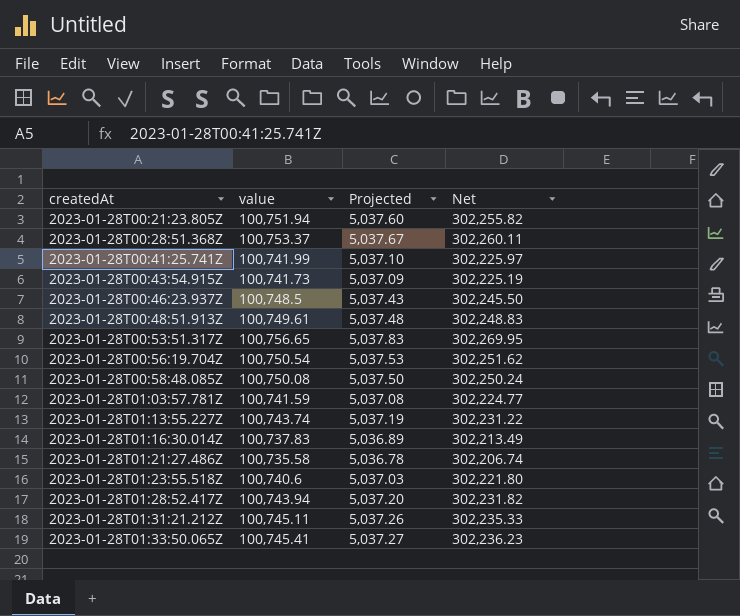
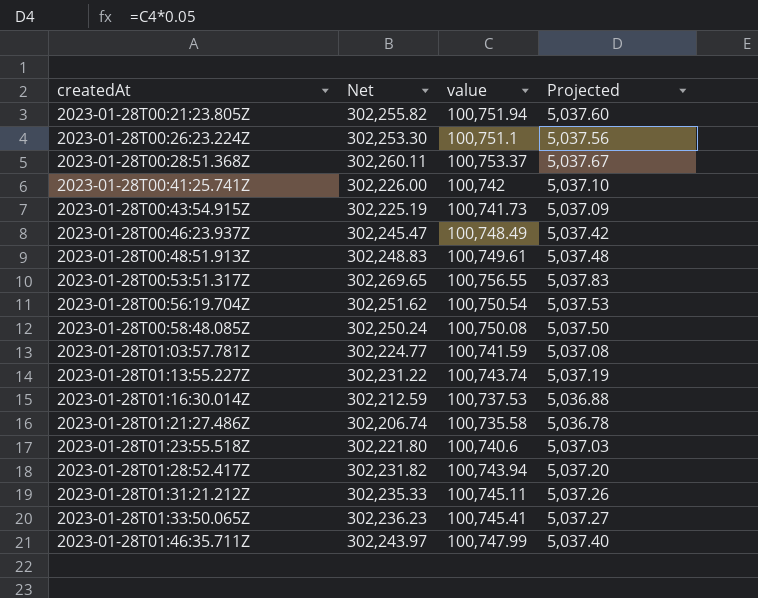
column Net | position: 4 -> 2
row 2023-01-28T00:26:23.224Z: none -> 302,253.30 | 100,751.1 | 5,037.56
2023-01-28T00:41:25.741Z | Net: 302,225.97 -> 302,226.00
2023-01-28T00:41:25.741Z | value: 100,741.99 -> 100,742
2023-01-28T00:46:23.937Z | Net: 302,245.50 -> 302,245.47
2023-01-28T00:46:23.937Z | value: 100,748.5 -> 100,748.49
2023-01-28T00:46:23.937Z | Projected: 5,037.43 -> 5,037.42
2023-01-28T00:53:51.317Z | Net: 302,269.95 -> 302,269.65
2023-01-28T00:53:51.317Z | value: 100,756.65 -> 100,756.55
2023-01-28T01:16:30.014Z | Net: 302,213.49 -> 302,212.59
2023-01-28T01:16:30.014Z | value: 100,737.83 -> 100,737.53
2023-01-28T01:16:30.014Z | Projected: 5,036.89 -> 5,036.88
row 2023-01-28T01:46:35.711Z: none -> 302,243.97 | 100,747.99 | 5,037.40

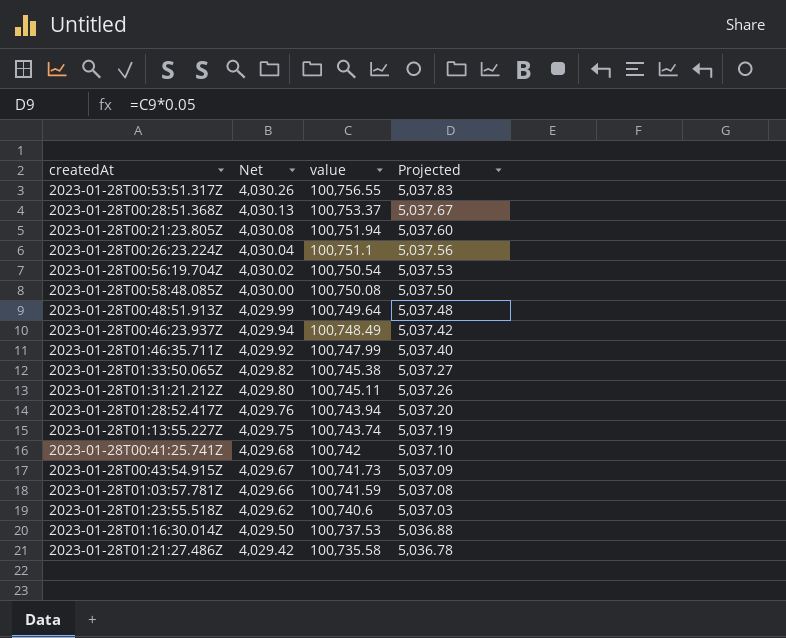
row order: createdAt ascending -> Net descending
column Net | formula: [value] * 3 -> [value] * 0.04
2023-01-28T00:48:51.913Z | value: 100,749.61 -> 100,749.64
2023-01-28T01:33:50.065Z | value: 100,745.41 -> 100,745.38

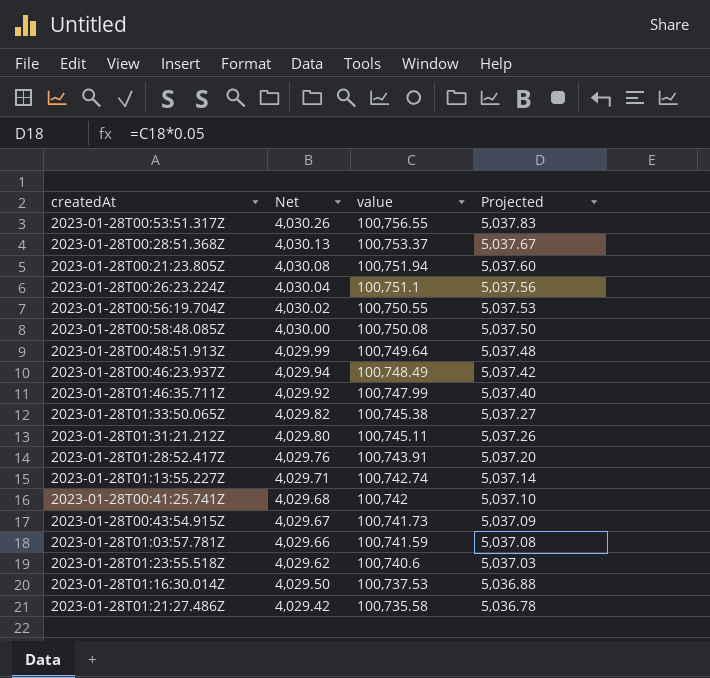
2023-01-28T00:56:19.704Z | value: 100,750.54 -> 100,750.55
2023-01-28T01:28:52.417Z | value: 100,743.94 -> 100,743.91
2023-01-28T01:13:55.227Z | Net: 4,029.75 -> 4,029.71
2023-01-28T01:13:55.227Z | value: 100,743.74 -> 100,742.74
2023-01-28T01:13:55.227Z | Projected: 5,037.19 -> 5,037.14

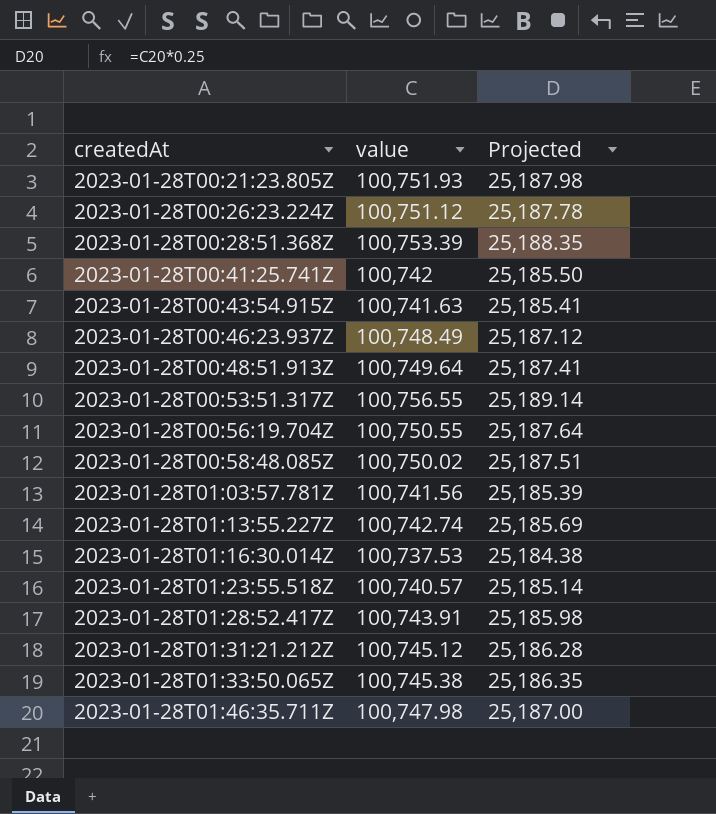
row order: Net descending -> createdAt ascending
column Net | formula: [value] * 0.04 -> none
column Projected | formula: [value] * 0.05 -> [value] * 0.25
row 2023-01-28T01:21:27.486Z: 4,029.42 | 100,735.58 | 5,036.78 -> none
2023-01-28T00:21:23.805Z | value: 100,751.94 -> 100,751.93
2023-01-28T00:26:23.224Z | value: 100,751.1 -> 100,751.12
2023-01-28T00:28:51.368Z | value: 100,753.37 -> 100,753.39
2023-01-28T00:43:54.915Z | value: 100,741.73 -> 100,741.63
2023-01-28T00:58:48.085Z | value: 100,750.08 -> 100,750.02
2023-01-28T01:03:57.781Z | value: 100,741.59 -> 100,741.56
2023-01-28T01:23:55.518Z | value: 100,740.6 -> 100,740.57
2023-01-28T01:31:21.212Z | value: 100,745.11 -> 100,745.12
2023-01-28T01:46:35.711Z | value: 100,747.99 -> 100,747.98

